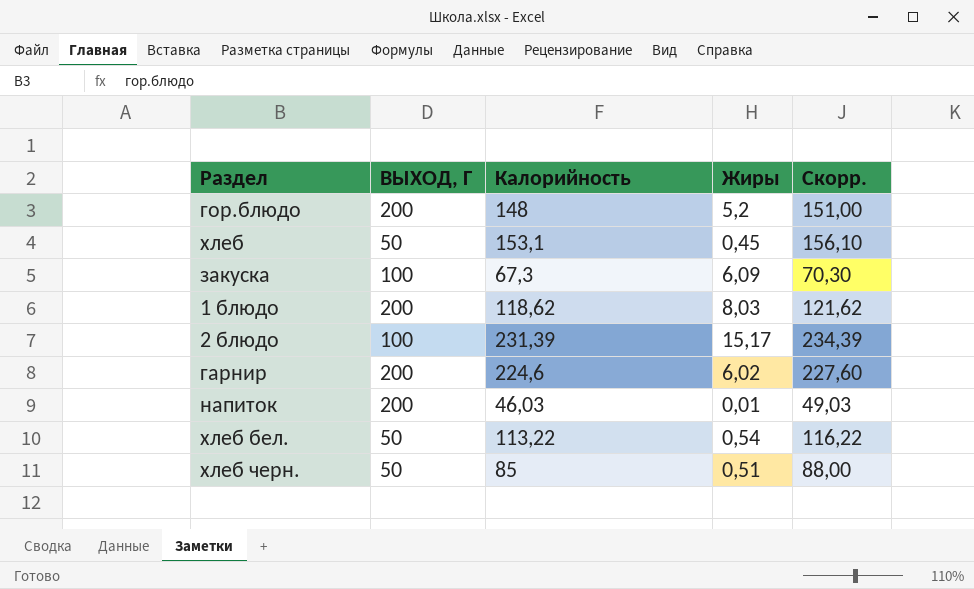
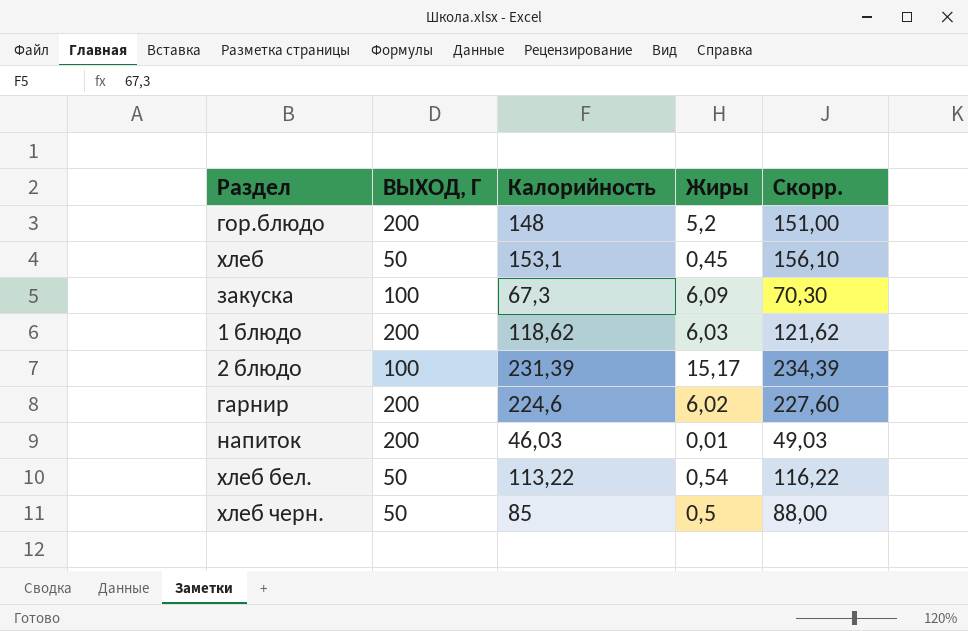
1 блюдо | Жиры: 8,03 -> 6,03
хлеб черн. | Жиры: 0,51 -> 0,5

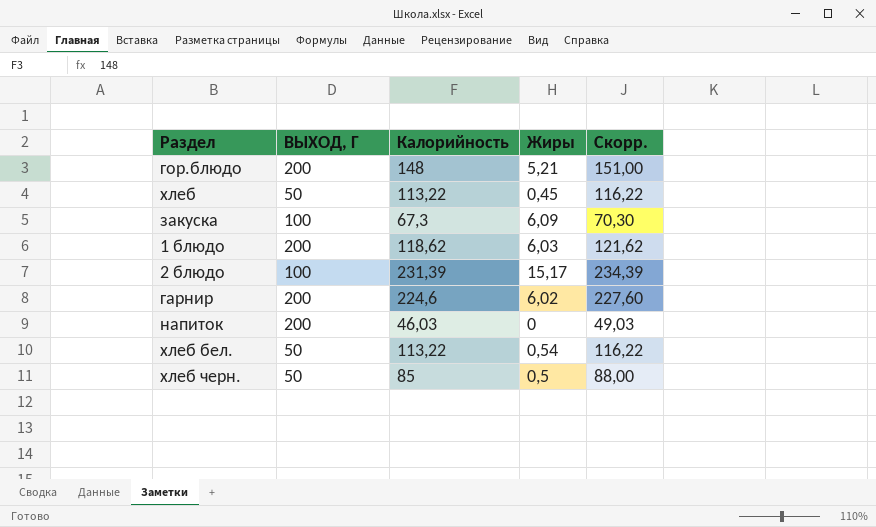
гор.блюдо | Жиры: 5,2 -> 5,21
хлеб | Калорийность: 153,1 -> 113,22
хлеб | Скорр.: 156,10 -> 116,22
напиток | Жиры: 0,01 -> 0

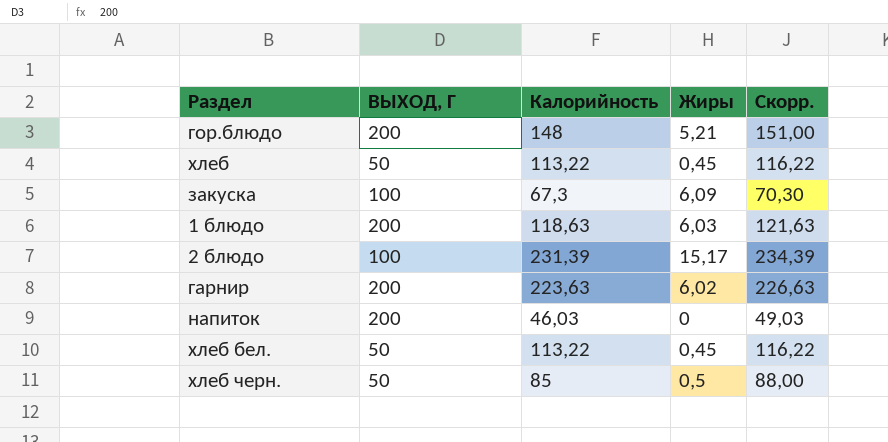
1 блюдо | Калорийность: 118,62 -> 118,63
1 блюдо | Скорр.: 121,62 -> 121,63
гарнир | Калорийность: 224,6 -> 223,63
гарнир | Скорр.: 227,60 -> 226,63
хлеб бел. | Жиры: 0,54 -> 0,45

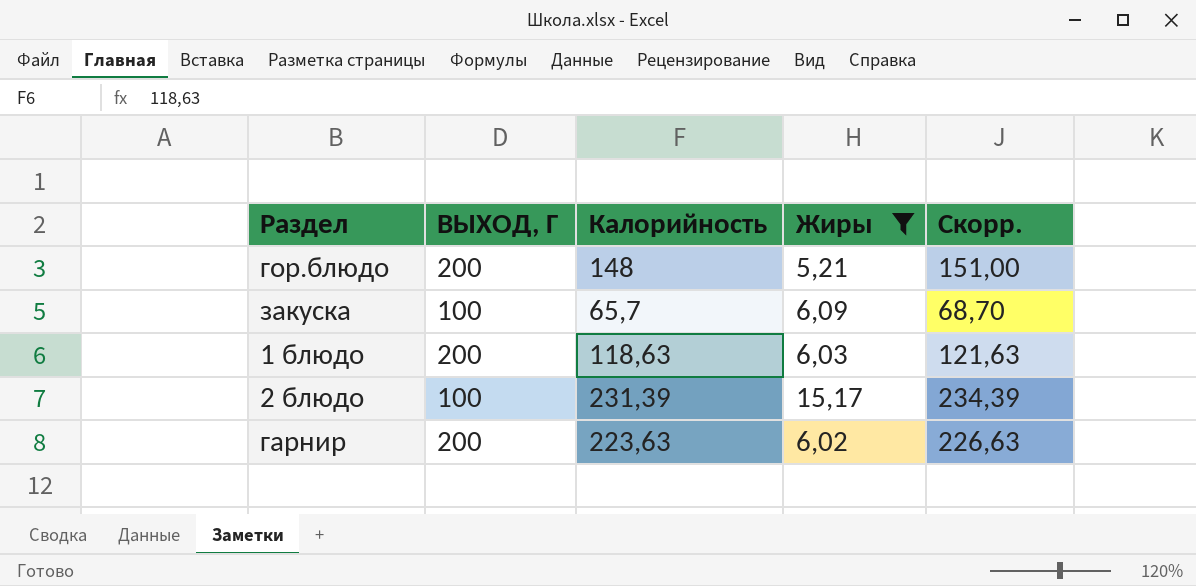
filter: none -> Жиры >= 5,21
закуска | Калорийность: 67,3 -> 65,7
закуска | Скорр.: 70,30 -> 68,70

